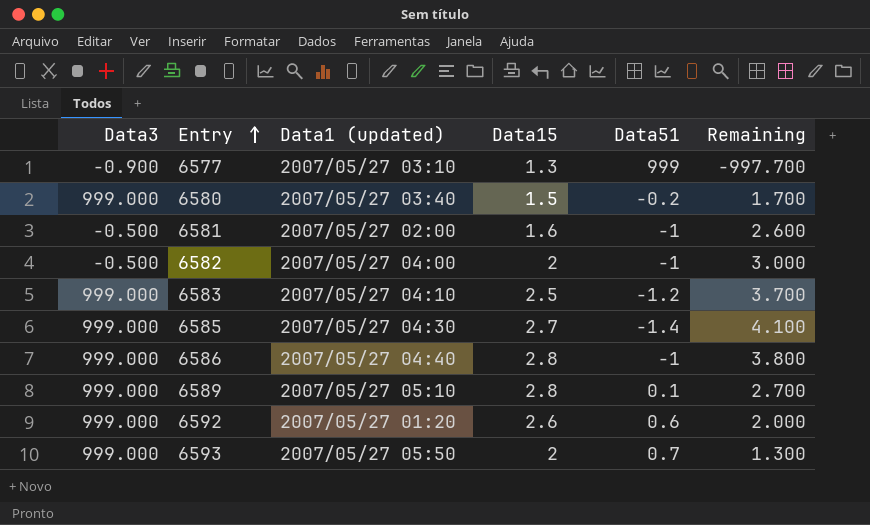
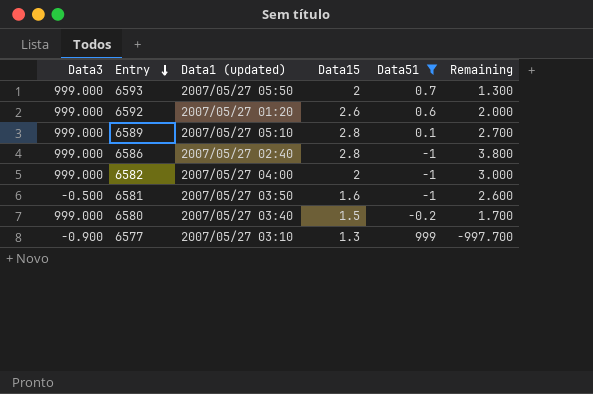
filter: none -> Data51 >= -1
row order: Entry ascending -> Entry descending
6586 | Data1 (updated): 2007/05/27 04:40 -> 2007/05/27 02:40
6582 | Data3: -0.500 -> 999.000
6581 | Data1 (updated): 2007/05/27 02:00 -> 2007/05/27 03:50

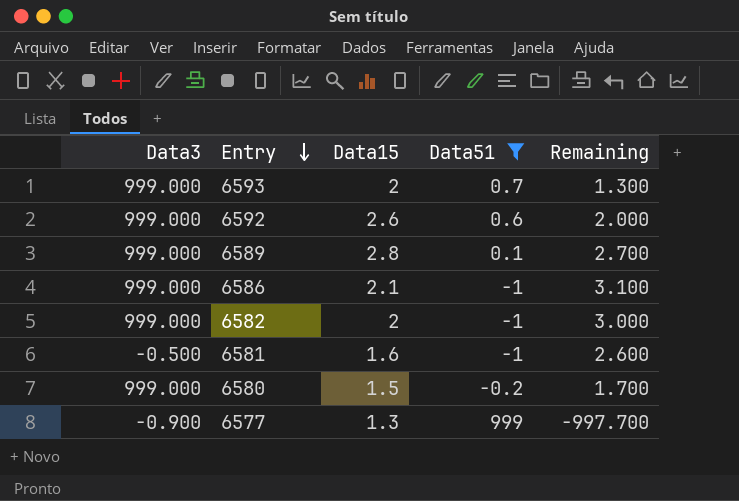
column Data1 (updated) | position: 3 -> none
6586 | Data15: 2.8 -> 2.1
6586 | Remaining: 3.800 -> 3.100

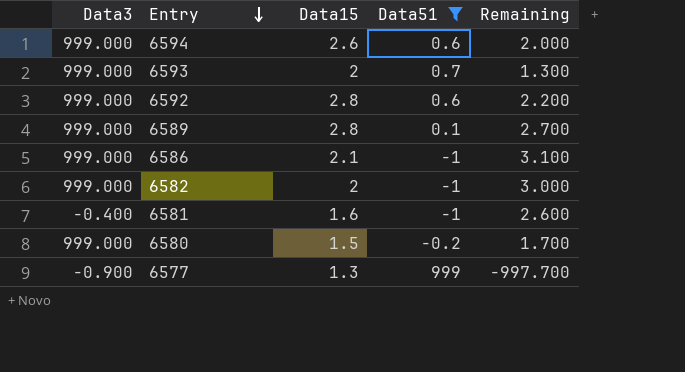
row 6594: none -> 999.000 | 2.6 | 0.6 | 2.000
6592 | Data15: 2.6 -> 2.8
6592 | Remaining: 2.000 -> 2.200
6581 | Data3: -0.500 -> -0.400

